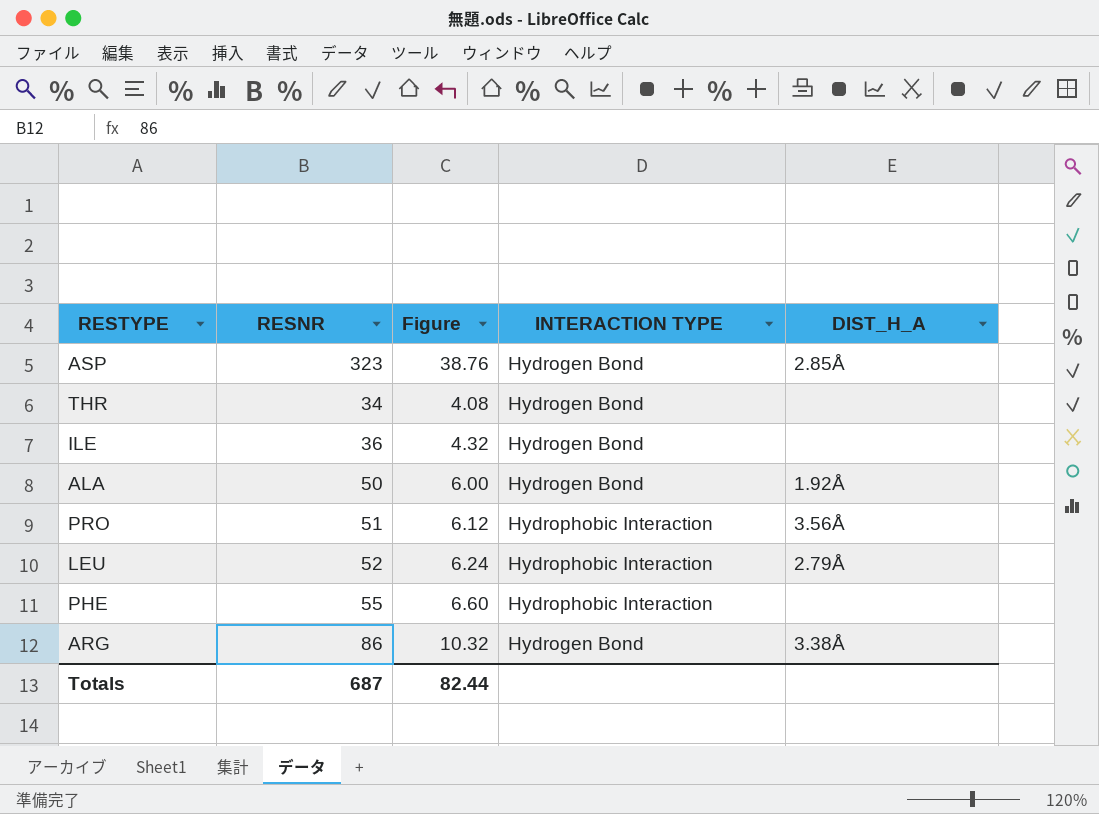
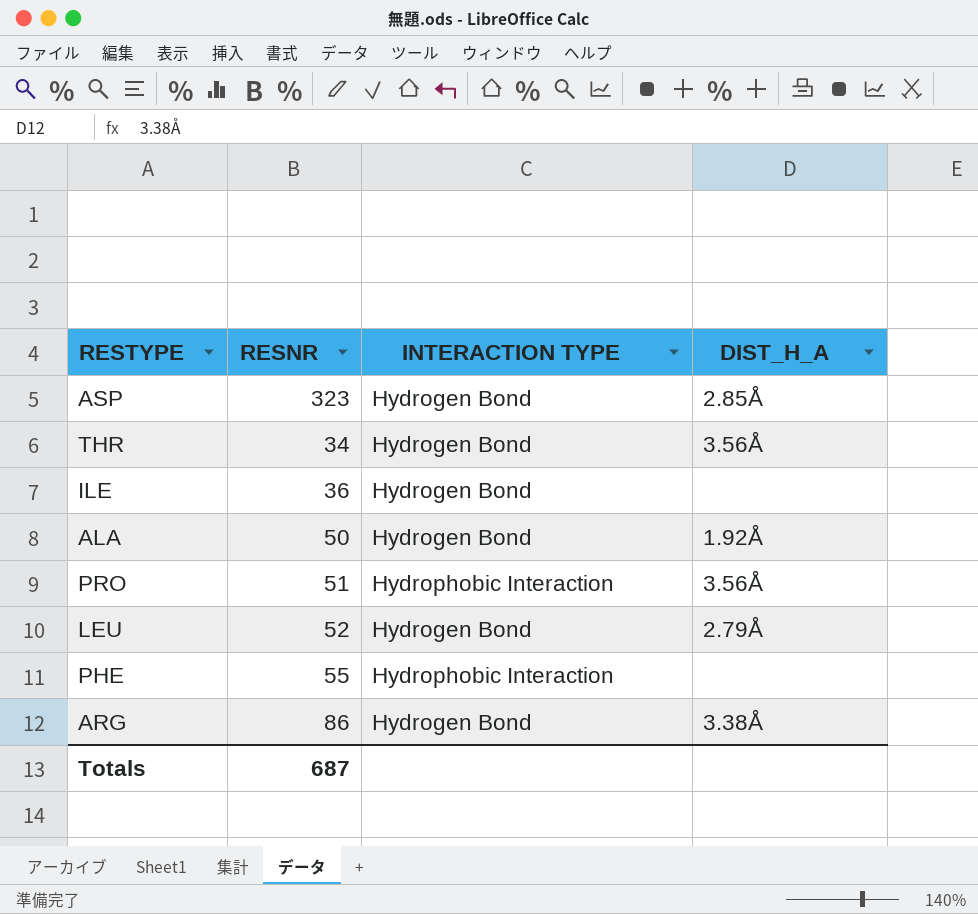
column Figure | formula: [RESNR] * 0.12 -> none
THR | DIST_H_A: none -> 3.56Å
LEU | INTERACTION TYPE: Hydrophobic Interaction -> Hydrogen Bond

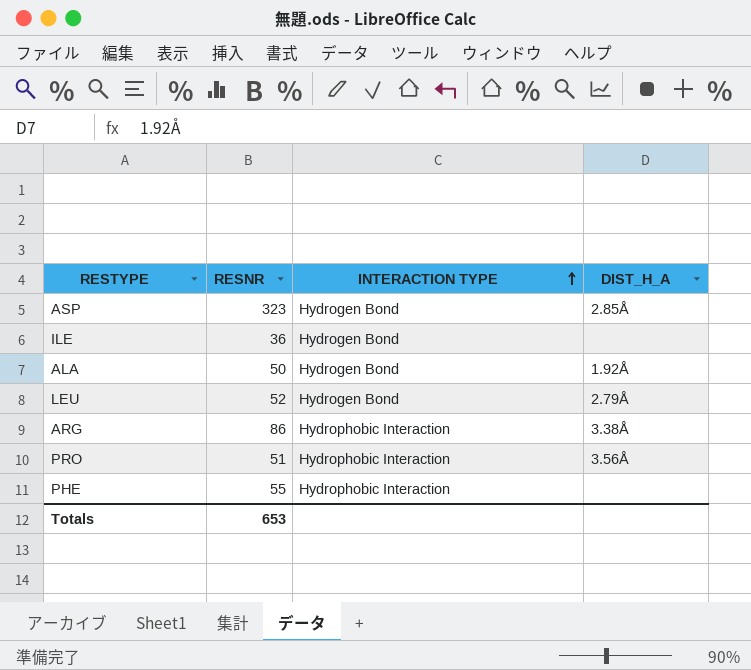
row order: none -> INTERACTION TYPE ascending
row THR: 34 | Hydrogen Bond | 3.56Å -> none
ARG | INTERACTION TYPE: Hydrogen Bond -> Hydrophobic Interaction
Totals | RESNR: 687 -> 653

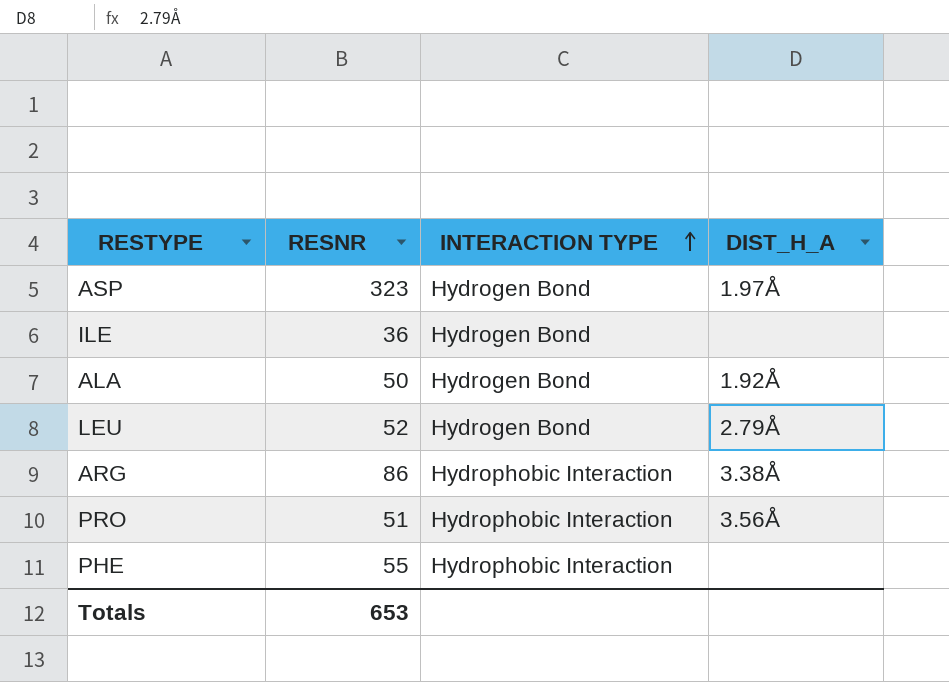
ASP | DIST_H_A: 2.85Å -> 1.97Å

